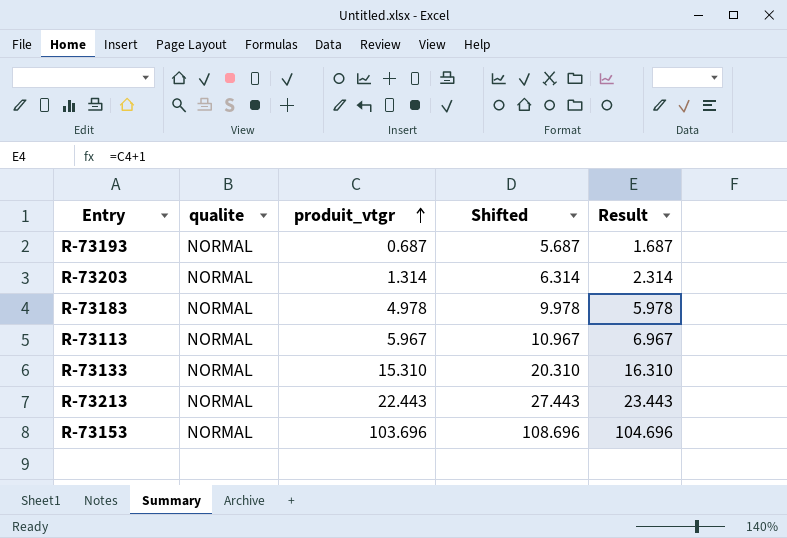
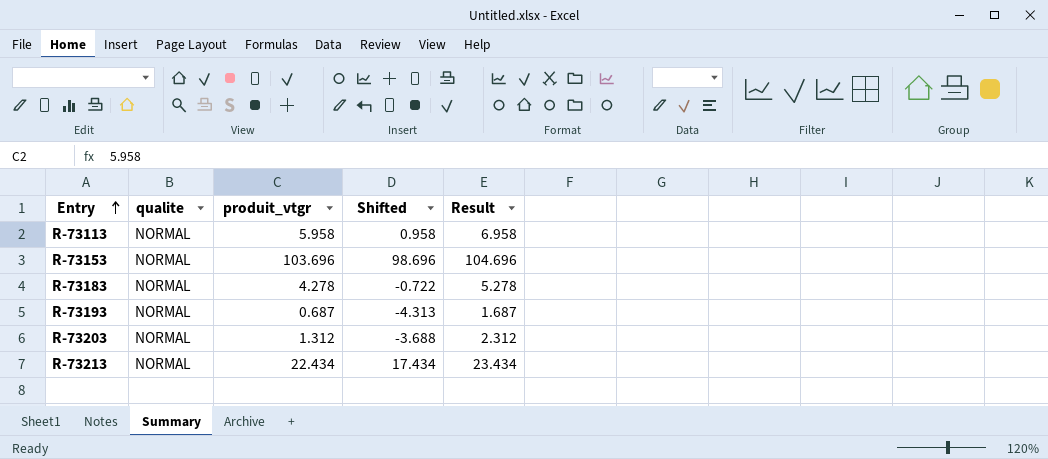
row order: produit_vtgr ascending -> Entry ascending
column Shifted | formula: [produit_vtgr] + 5 -> [produit_vtgr] - 5
row R-73133: NORMAL | 15.310 | 20.310 | 16.310 -> none
R-73113 | produit_vtgr: 5.967 -> 5.958
R-73113 | Result: 6.967 -> 6.958
R-73183 | produit_vtgr: 4.978 -> 4.278
R-73183 | Result: 5.978 -> 5.278
R-73203 | produit_vtgr: 1.314 -> 1.312
R-73203 | Result: 2.314 -> 2.312
R-73213 | produit_vtgr: 22.443 -> 22.434
R-73213 | Result: 23.443 -> 23.434

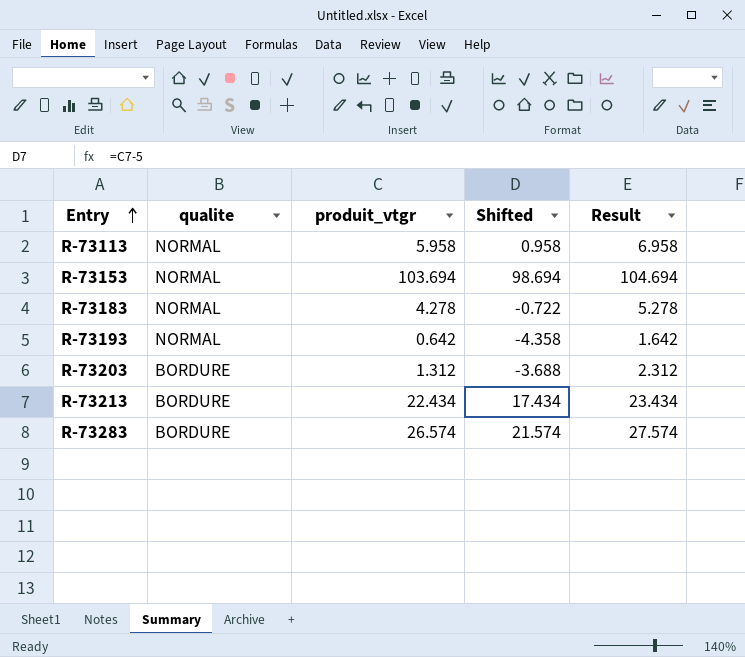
R-73153 | produit_vtgr: 103.696 -> 103.694
R-73153 | Shifted: 98.696 -> 98.694
R-73153 | Result: 104.696 -> 104.694
R-73193 | produit_vtgr: 0.687 -> 0.642
R-73193 | Shifted: -4.313 -> -4.358
R-73193 | Result: 1.687 -> 1.642
R-73203 | qualite: NORMAL -> BORDURE
R-73213 | qualite: NORMAL -> BORDURE
row R-73283: none -> BORDURE | 26.574 | 21.574 | 27.574

